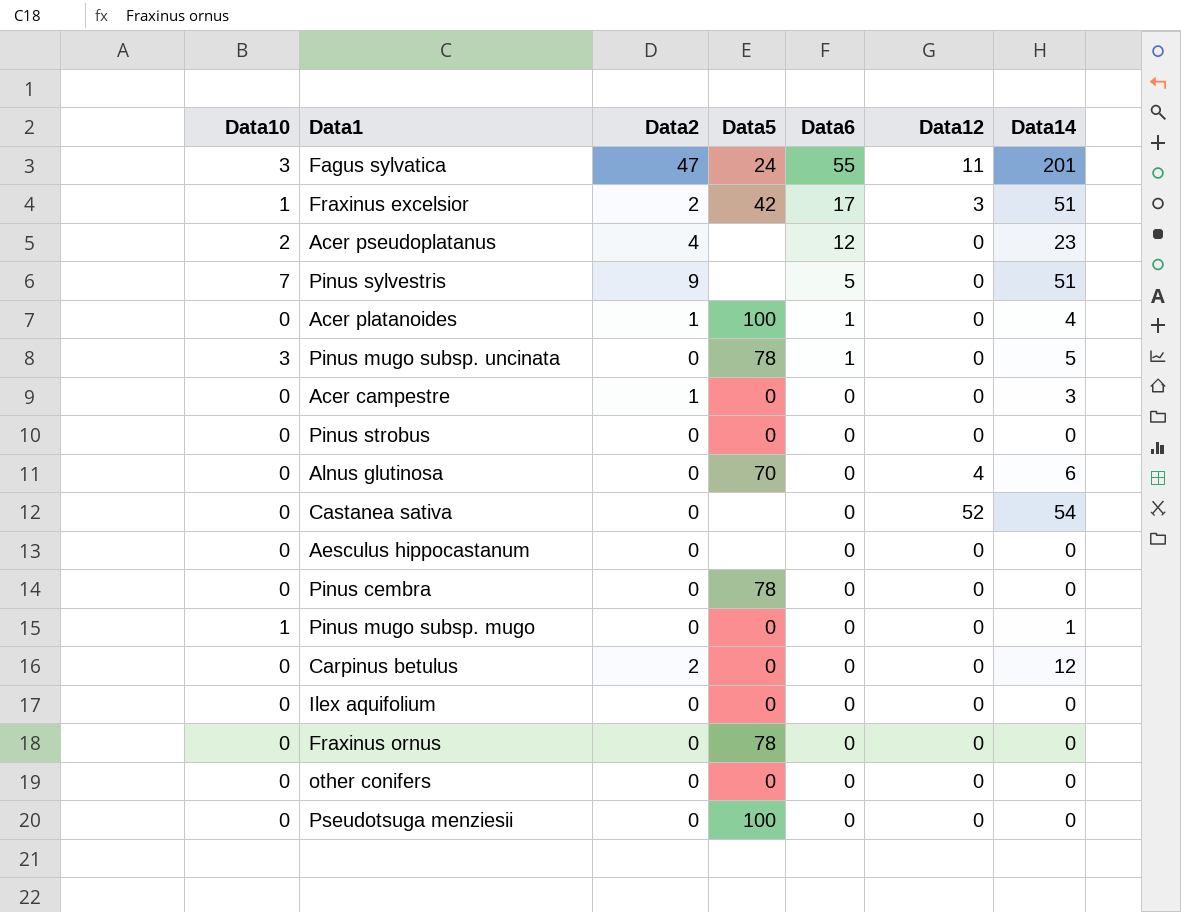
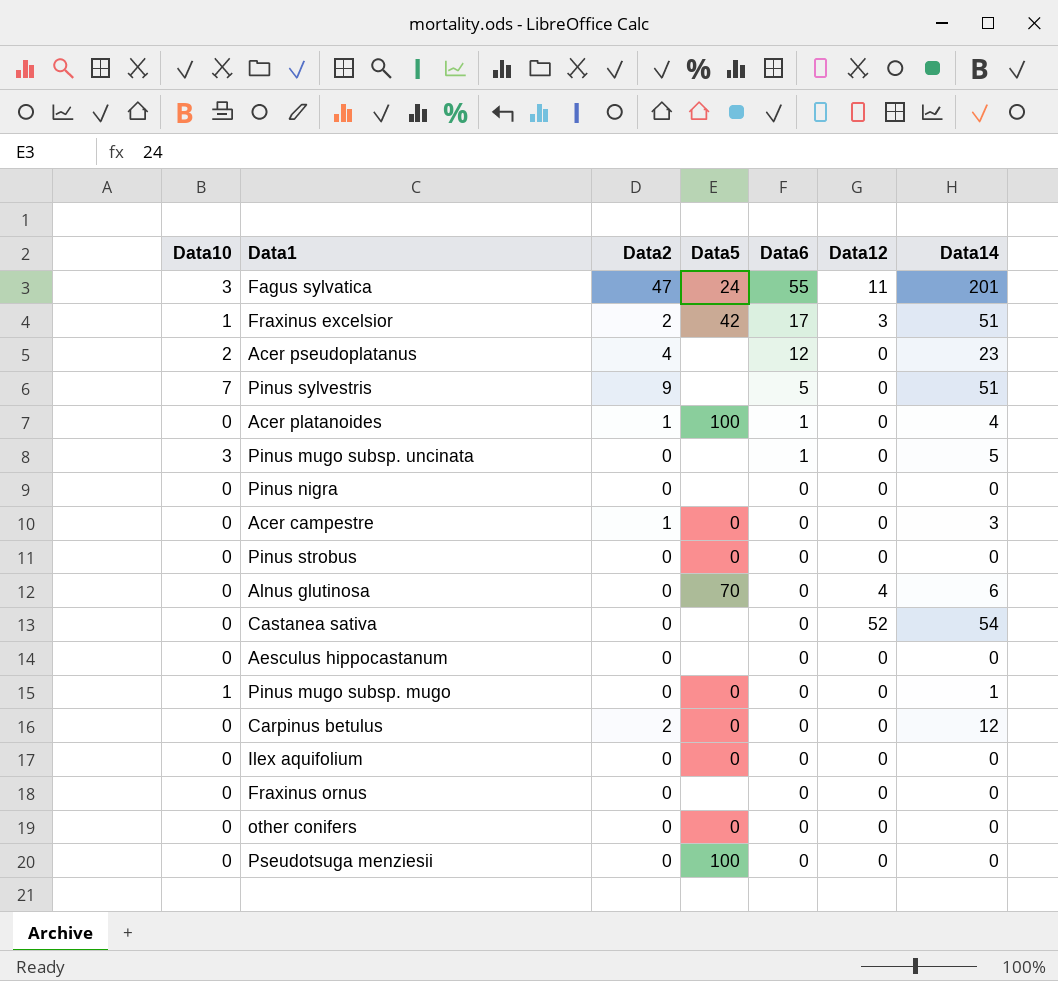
row Pinus cembra: 0 | 0 | 78 | 0 | 0 | 0 -> none
Pinus mugo subsp. uncinata | Data5: 78 -> none
row Pinus nigra: none -> 0 | 0 | none | 0 | 0 | 0
Fraxinus ornus | Data5: 78 -> none

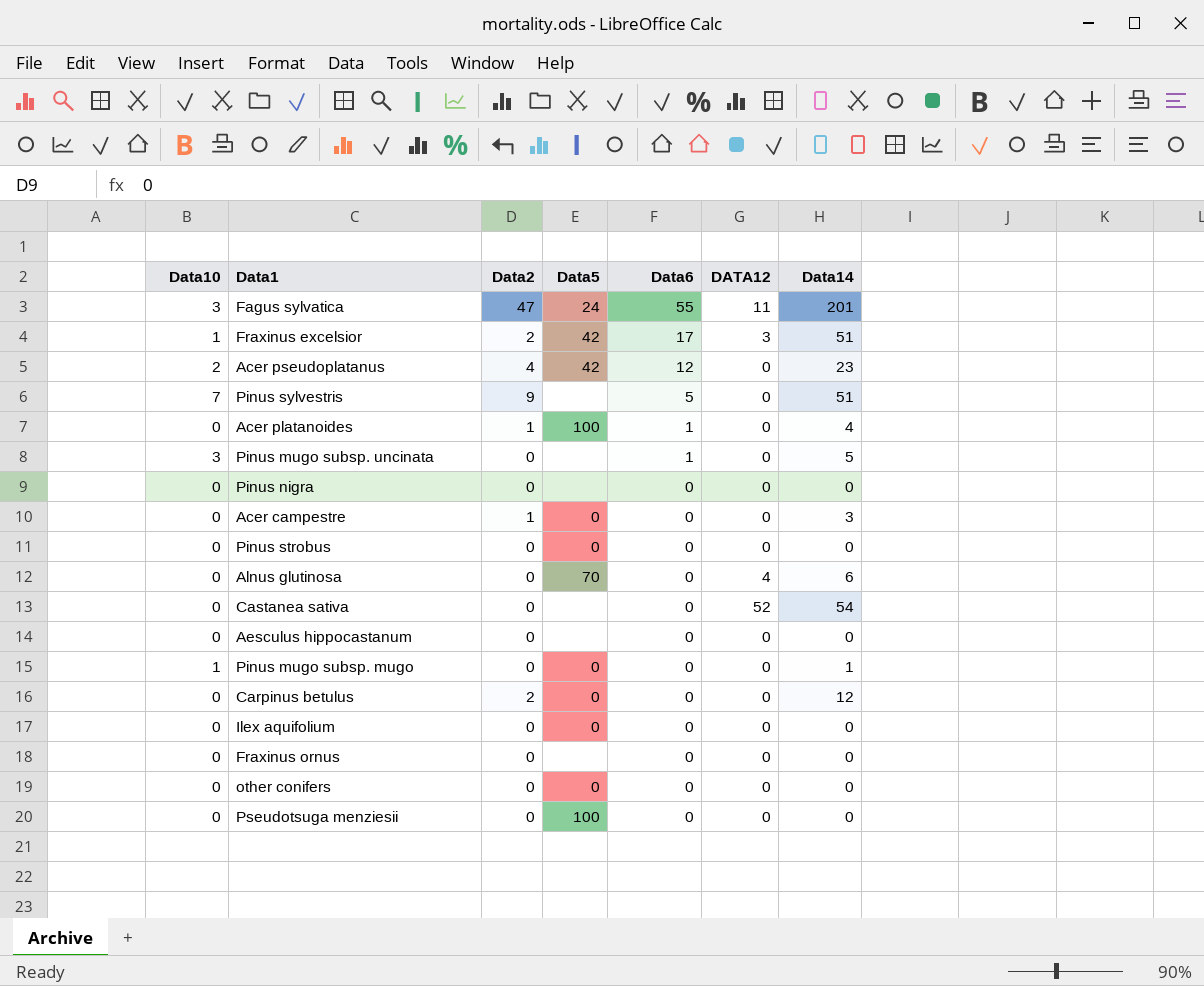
column name: Data12 -> DATA12
Acer pseudoplatanus | Data5: none -> 42

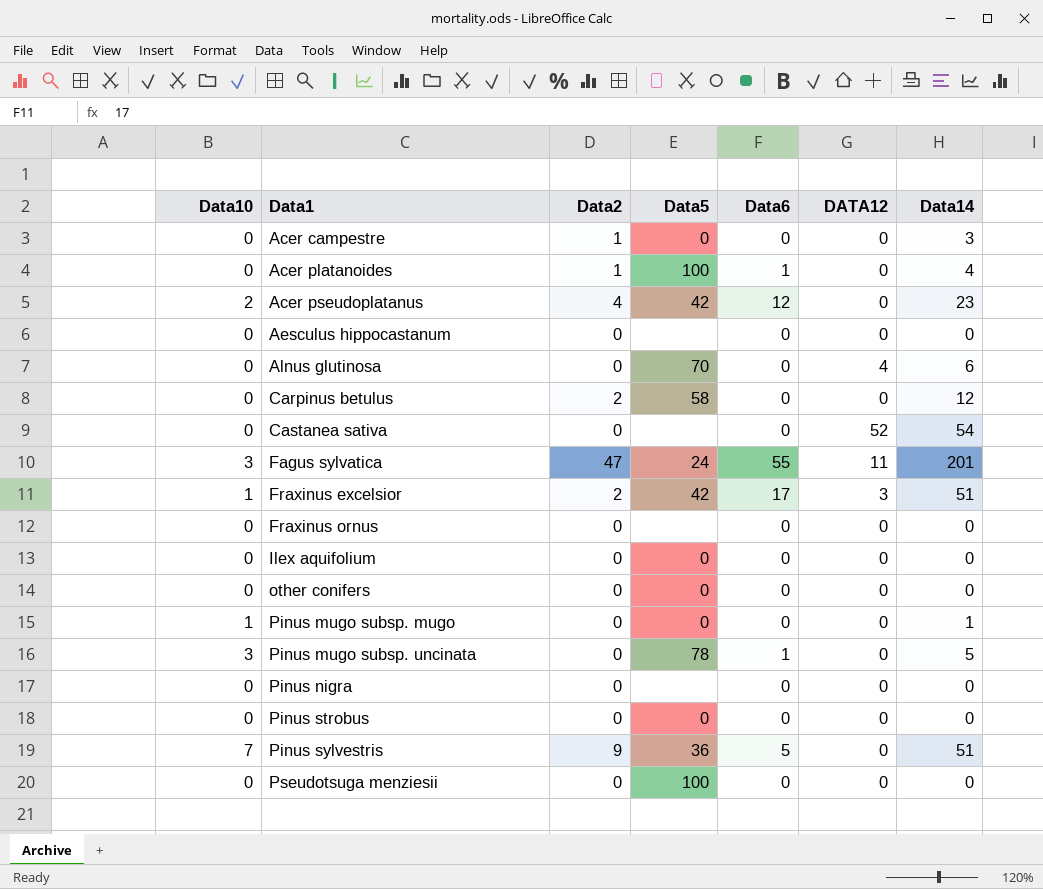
row order: Data6 descending -> Data1 ascending
Carpinus betulus | Data5: 0 -> 58
Pinus mugo subsp. uncinata | Data5: none -> 78
Pinus sylvestris | Data5: none -> 36

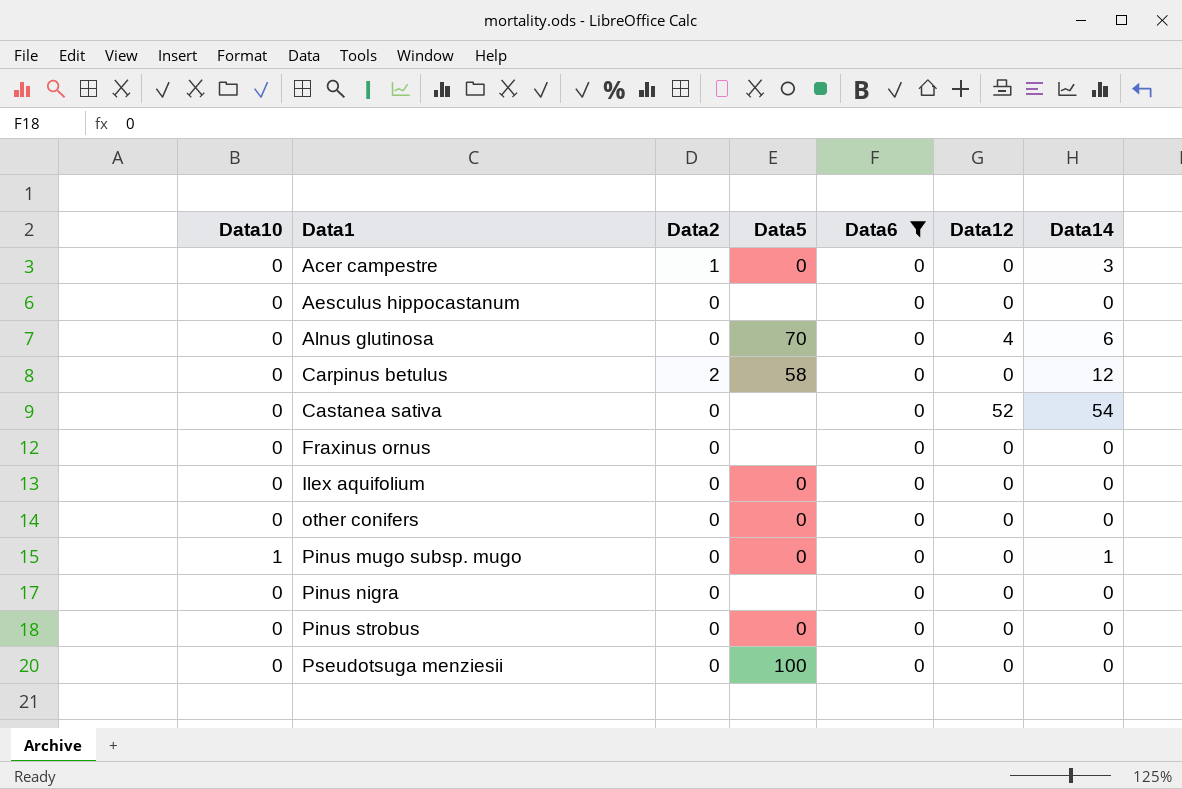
filter: none -> Data6 = 0
column name: DATA12 -> Data12

